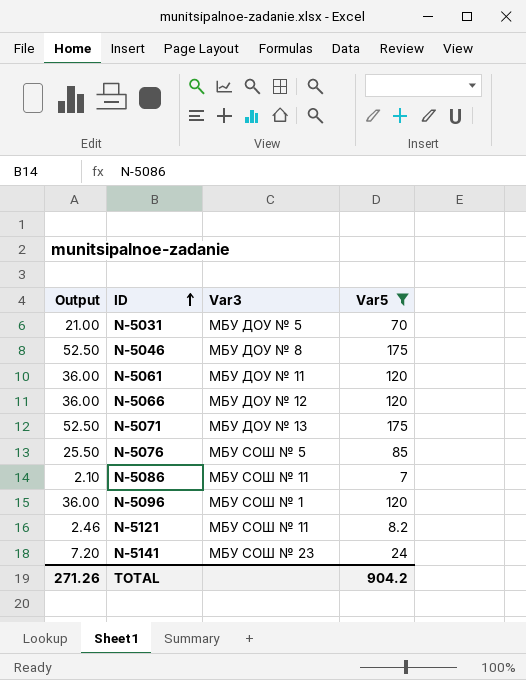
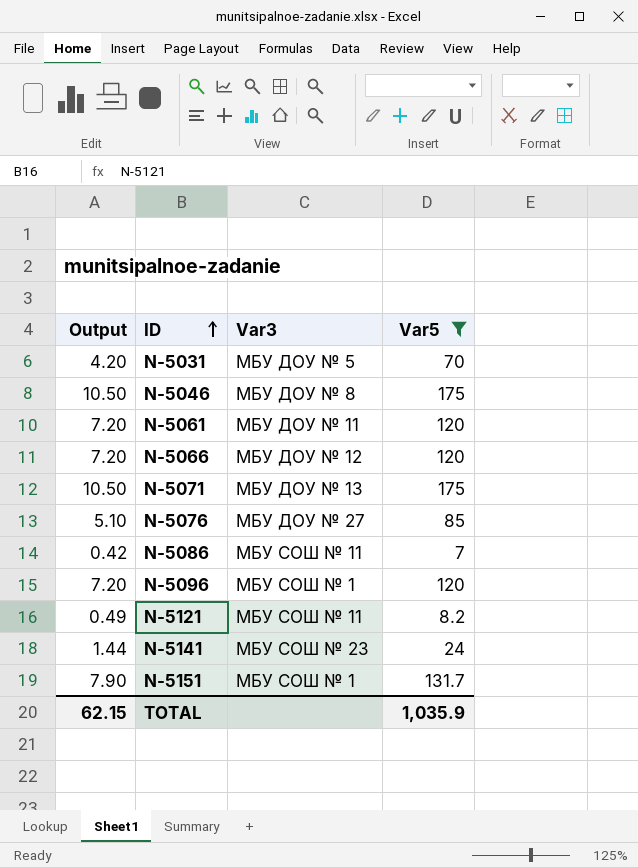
column Output | formula: [Var5] * 0.3 -> [Var5] * 0.06
N-5076 | Var3: МБУ СОШ № 5 -> МБУ ДОУ № 27
row N-5151: none -> 7.90 | МБУ СОШ № 1 | 131.7
TOTAL | Output: 271.26 -> 62.15
TOTAL | Var5: 904.2 -> 1,035.9

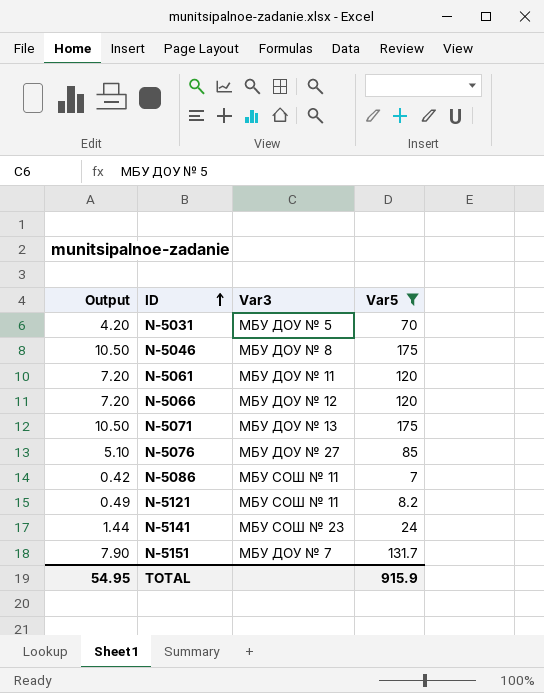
row N-5096: 7.20 | МБУ СОШ № 1 | 120 -> none
N-5151 | Var3: МБУ СОШ № 1 -> МБУ ДОУ № 7
TOTAL | Output: 62.15 -> 54.95
TOTAL | Var5: 1,035.9 -> 915.9

